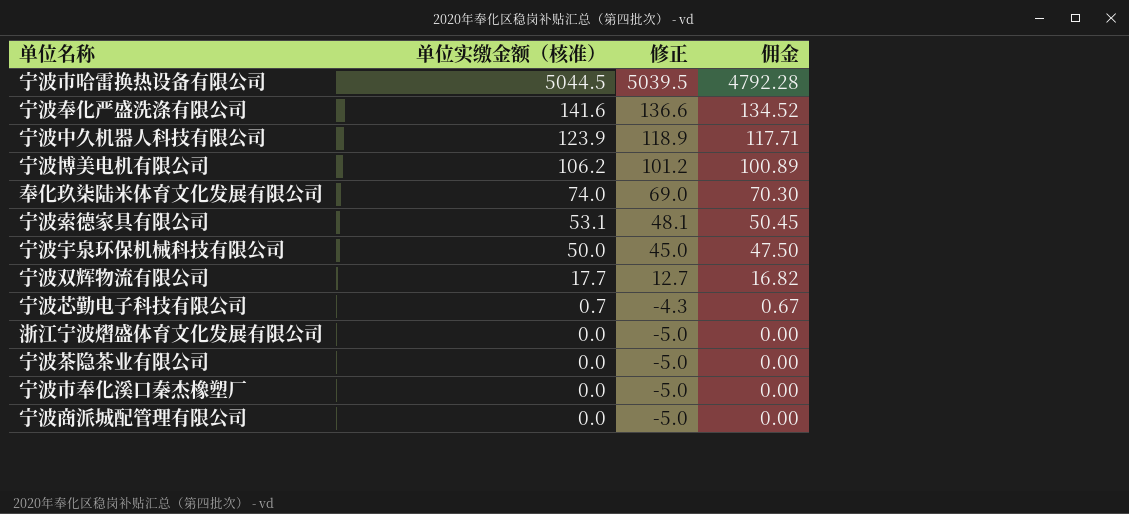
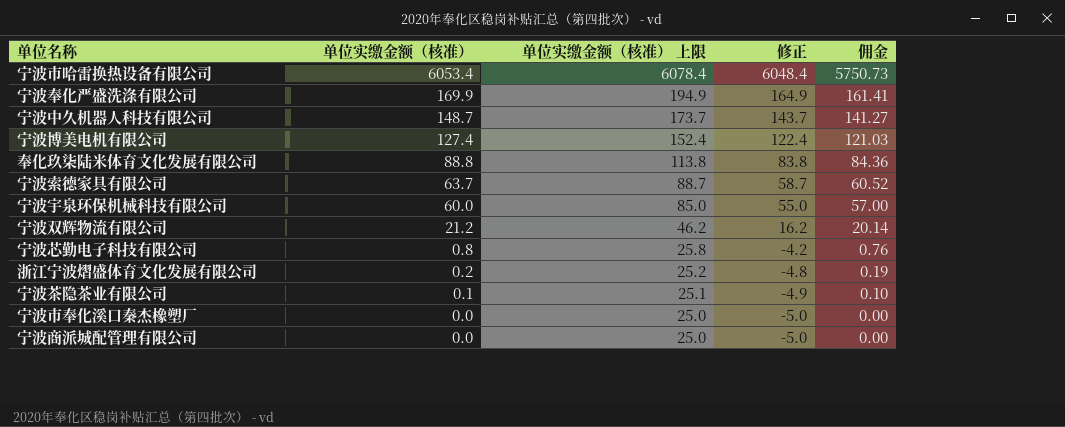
column 单位实缴金额（核准） 上限 | formula: none -> [单位实缴金额（核准）] + 25
宁波市哈雷换热设备有限公司 | 单位实缴金额（核准）: 5044.5 -> 6053.4
宁波市哈雷换热设备有限公司 | 修正: 5039.5 -> 6048.4
宁波市哈雷换热设备有限公司 | 佣金: 4792.28 -> 5750.73
宁波奉化严盛洗涤有限公司 | 单位实缴金额（核准）: 141.6 -> 169.9
宁波奉化严盛洗涤有限公司 | 修正: 136.6 -> 164.9
宁波奉化严盛洗涤有限公司 | 佣金: 134.52 -> 161.41
宁波中久机器人科技有限公司 | 单位实缴金额（核准）: 123.9 -> 148.7
宁波中久机器人科技有限公司 | 修正: 118.9 -> 143.7
宁波中久机器人科技有限公司 | 佣金: 117.71 -> 141.27
宁波博美电机有限公司 | 单位实缴金额（核准）: 106.2 -> 127.4
宁波博美电机有限公司 | 修正: 101.2 -> 122.4
宁波博美电机有限公司 | 佣金: 100.89 -> 121.03
奉化玖柒陆米体育文化发展有限公司 | 单位实缴金额（核准）: 74.0 -> 88.8
奉化玖柒陆米体育文化发展有限公司 | 修正: 69.0 -> 83.8
奉化玖柒陆米体育文化发展有限公司 | 佣金: 70.30 -> 84.36
宁波索德家具有限公司 | 单位实缴金额（核准）: 53.1 -> 63.7
宁波索德家具有限公司 | 修正: 48.1 -> 58.7
宁波索德家具有限公司 | 佣金: 50.45 -> 60.52
宁波宇泉环保机械科技有限公司 | 单位实缴金额（核准）: 50.0 -> 60.0
宁波宇泉环保机械科技有限公司 | 修正: 45.0 -> 55.0
宁波宇泉环保机械科技有限公司 | 佣金: 47.50 -> 57.00
宁波双辉物流有限公司 | 单位实缴金额（核准）: 17.7 -> 21.2
宁波双辉物流有限公司 | 修正: 12.7 -> 16.2
宁波双辉物流有限公司 | 佣金: 16.82 -> 20.14
宁波芯勤电子科技有限公司 | 单位实缴金额（核准）: 0.7 -> 0.8
宁波芯勤电子科技有限公司 | 修正: -4.3 -> -4.2
宁波芯勤电子科技有限公司 | 佣金: 0.67 -> 0.76
浙江宁波熠盛体育文化发展有限公司 | 单位实缴金额（核准）: 0.0 -> 0.2
浙江宁波熠盛体育文化发展有限公司 | 修正: -5.0 -> -4.8
浙江宁波熠盛体育文化发展有限公司 | 佣金: 0.00 -> 0.19
宁波茶隐茶业有限公司 | 单位实缴金额（核准）: 0.0 -> 0.1
宁波茶隐茶业有限公司 | 修正: -5.0 -> -4.9
宁波茶隐茶业有限公司 | 佣金: 0.00 -> 0.10

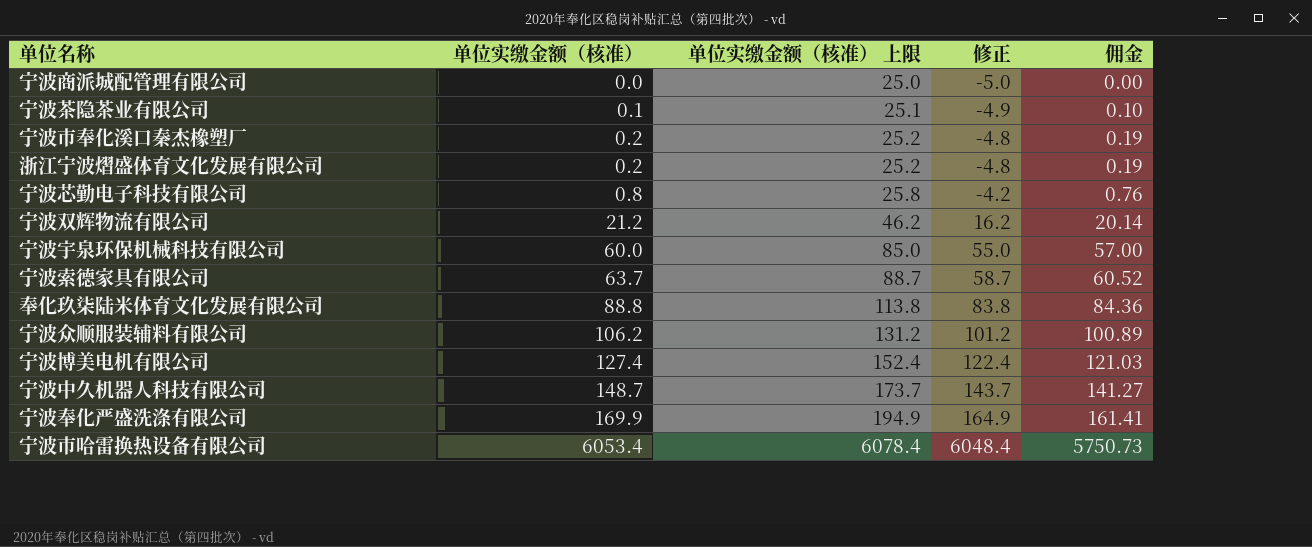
row order: 单位实缴金额（核准） descending -> 单位实缴金额（核准） ascending
宁波市奉化溪口秦杰橡塑厂 | 单位实缴金额（核准）: 0.0 -> 0.2
宁波市奉化溪口秦杰橡塑厂 | 单位实缴金额（核准） 上限: 25.0 -> 25.2
宁波市奉化溪口秦杰橡塑厂 | 修正: -5.0 -> -4.8
宁波市奉化溪口秦杰橡塑厂 | 佣金: 0.00 -> 0.19
row 宁波众顺服装辅料有限公司: none -> 106.2 | 131.2 | 101.2 | 100.89

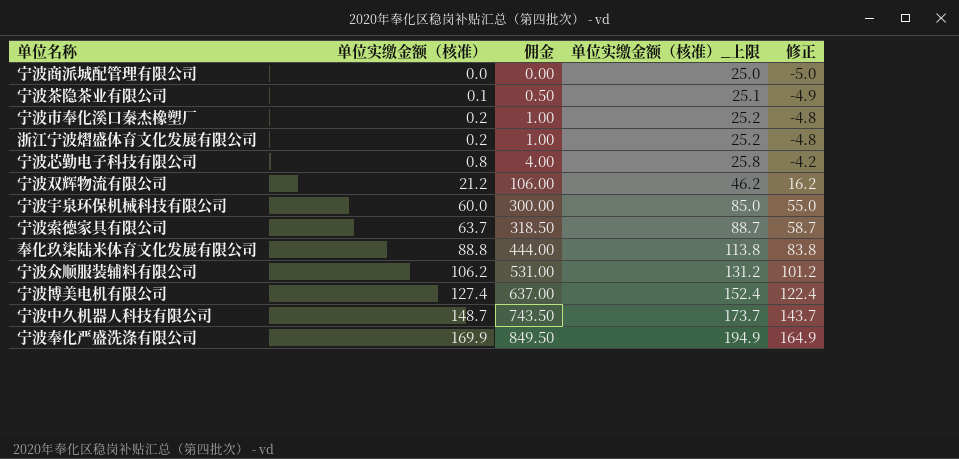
column 佣金 | formula: [单位实缴金额（核准）] * 0.95 -> [单位实缴金额（核准）] * 5
column 佣金 | position: 5 -> 3
column name: 单位实缴金额（核准） 上限 -> 单位实缴金额（核准）_上限
row 宁波市哈雷换热设备有限公司: 6053.4 | 6078.4 | 6048.4 | 5750.73 -> none

